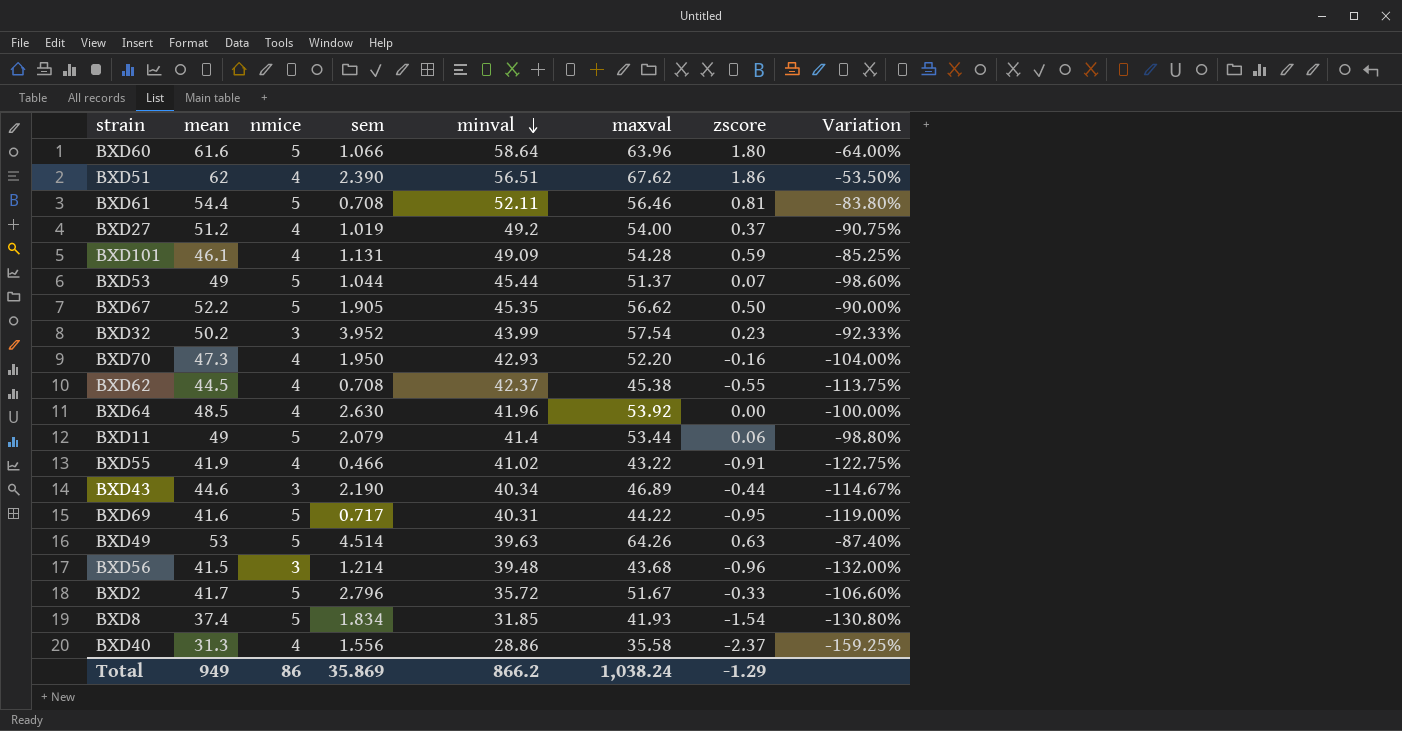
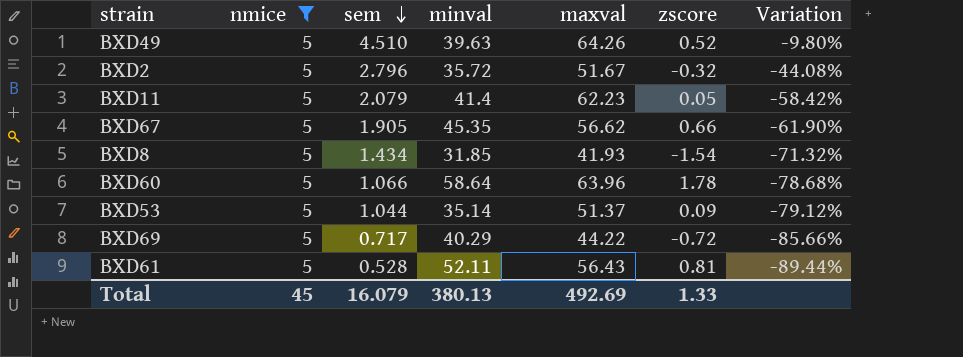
filter: none -> nmice = 5
row order: minval descending -> sem descending
column mean | position: 2 -> none
column Variation | formula: ([zscore] - [nmice]) / [nmice] -> ([sem] - [nmice]) / [nmice]
BXD49 | sem: 4.514 -> 4.510
BXD49 | zscore: 0.63 -> 0.52
BXD2 | zscore: -0.33 -> -0.32
BXD11 | maxval: 53.44 -> 62.23
BXD11 | zscore: 0.06 -> 0.05
BXD67 | zscore: 0.50 -> 0.66
BXD8 | sem: 1.834 -> 1.434
BXD60 | zscore: 1.80 -> 1.78
BXD53 | minval: 45.44 -> 35.14
BXD53 | zscore: 0.07 -> 0.09
BXD69 | minval: 40.31 -> 40.29
BXD69 | zscore: -0.95 -> -0.72
BXD61 | sem: 0.708 -> 0.528
BXD61 | maxval: 56.46 -> 56.43
Total | nmice: 86 -> 45
Total | sem: 35.869 -> 16.079
Total | minval: 866.2 -> 380.13
Total | maxval: 1,038.24 -> 492.69
Total | zscore: -1.29 -> 1.33

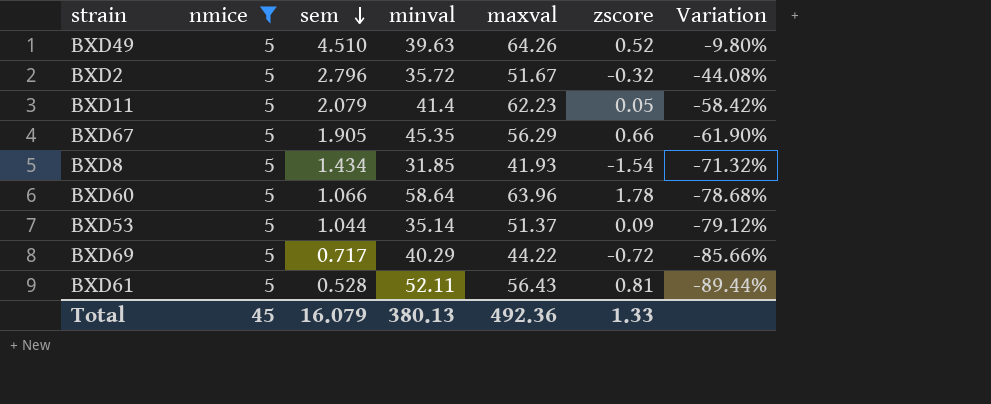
BXD67 | maxval: 56.62 -> 56.29
Total | maxval: 492.69 -> 492.36

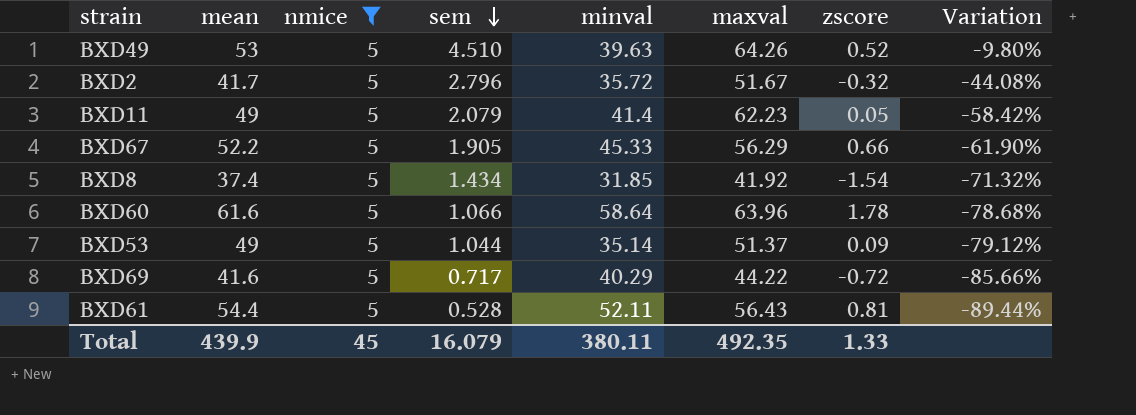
column mean | position: none -> 2
BXD67 | minval: 45.35 -> 45.33
BXD8 | maxval: 41.93 -> 41.92
Total | minval: 380.13 -> 380.11
Total | maxval: 492.36 -> 492.35

